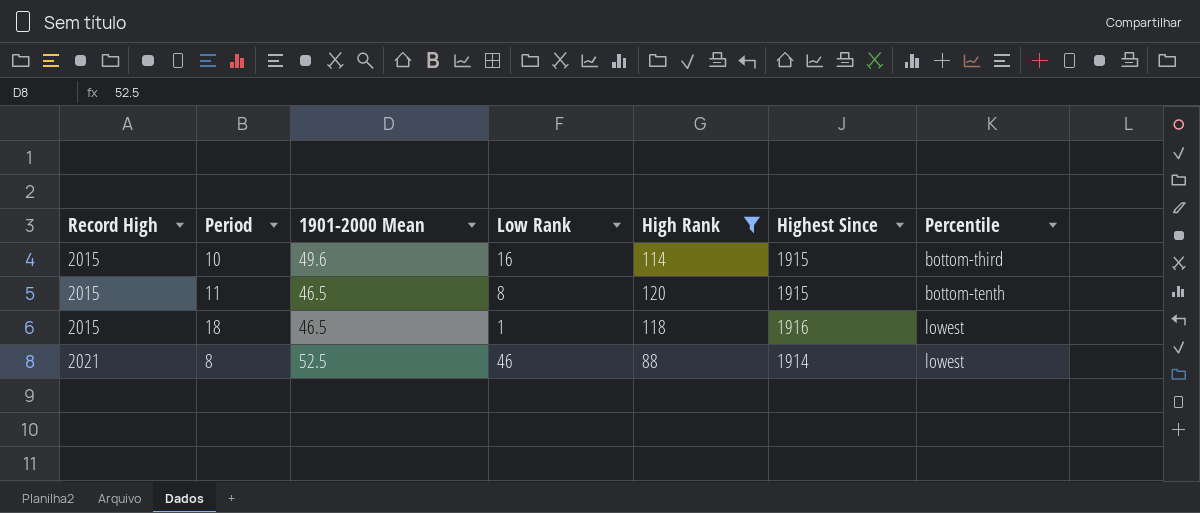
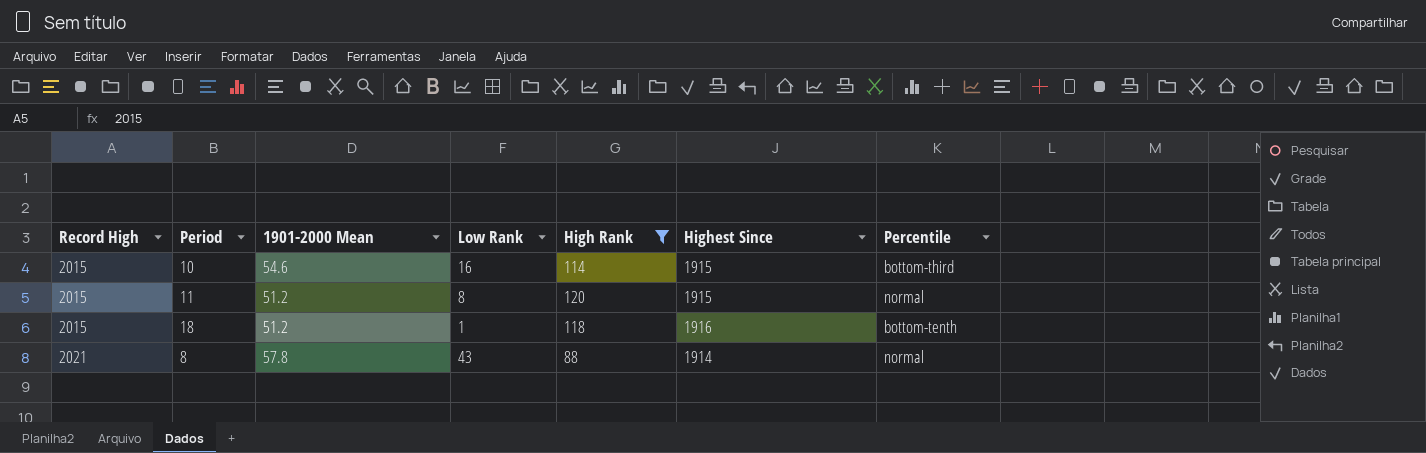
10 | 1901-2000 Mean: 49.6 -> 54.6
11 | 1901-2000 Mean: 46.5 -> 51.2
11 | Percentile: bottom-tenth -> normal
18 | 1901-2000 Mean: 46.5 -> 51.2
18 | Percentile: lowest -> bottom-tenth
8 | 1901-2000 Mean: 52.5 -> 57.8
8 | Low Rank: 46 -> 43
8 | Percentile: lowest -> normal

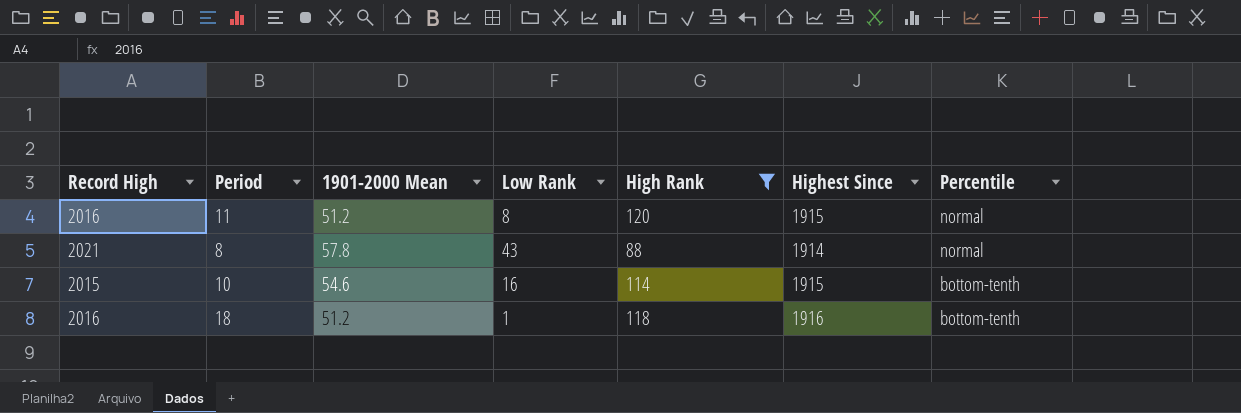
row order: Record High ascending -> Percentile descending
11 | Record High: 2015 -> 2016
10 | Percentile: bottom-third -> bottom-tenth
18 | Record High: 2015 -> 2016

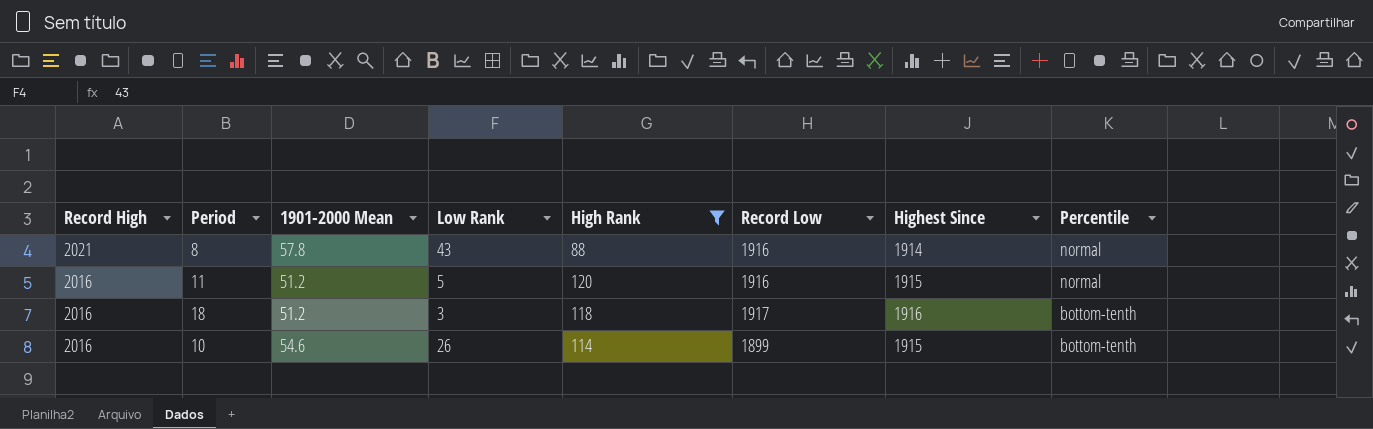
row order: Percentile descending -> Record High descending
column Record Low | position: none -> 6
11 | Low Rank: 8 -> 5
18 | Low Rank: 1 -> 3
10 | Record High: 2015 -> 2016
10 | Low Rank: 16 -> 26

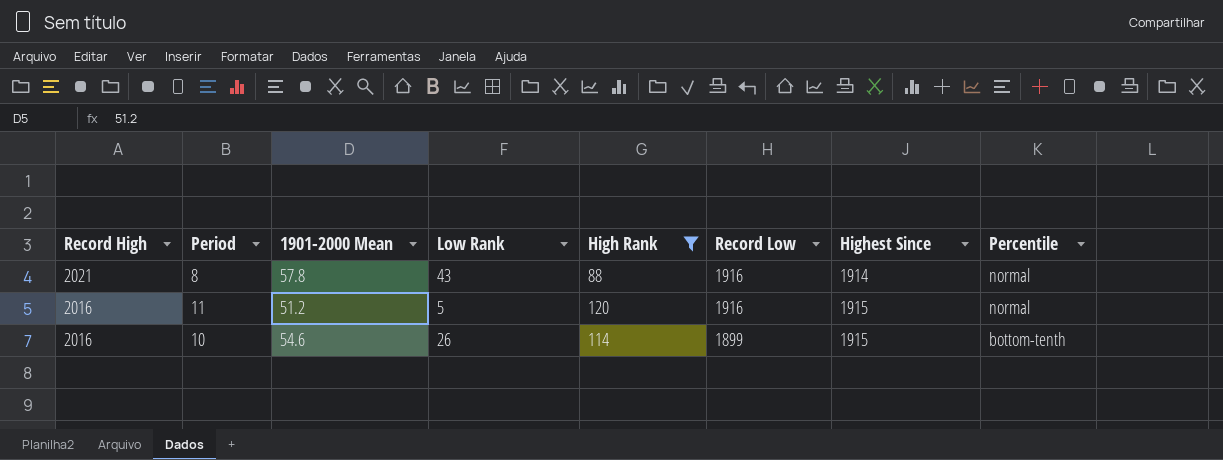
row 18: 2016 | 51.2 | 3 | 118 | 1917 | 1916 | bottom-tenth -> none

